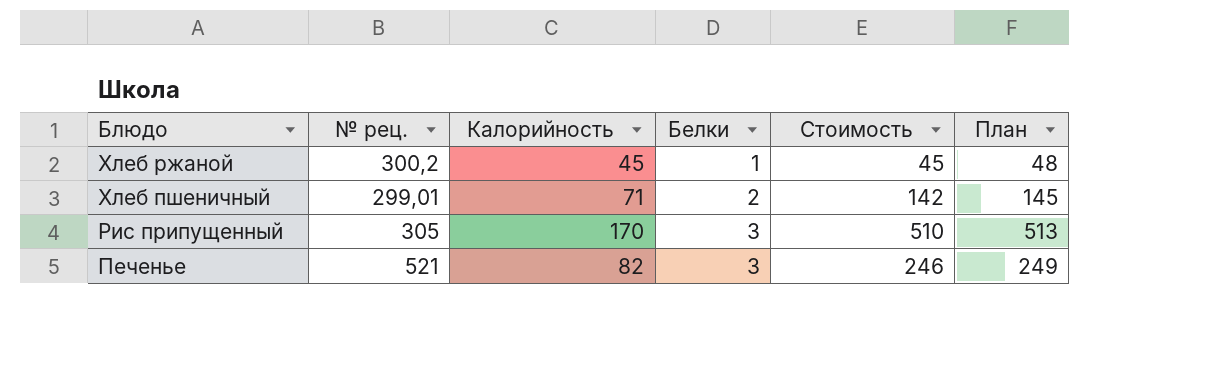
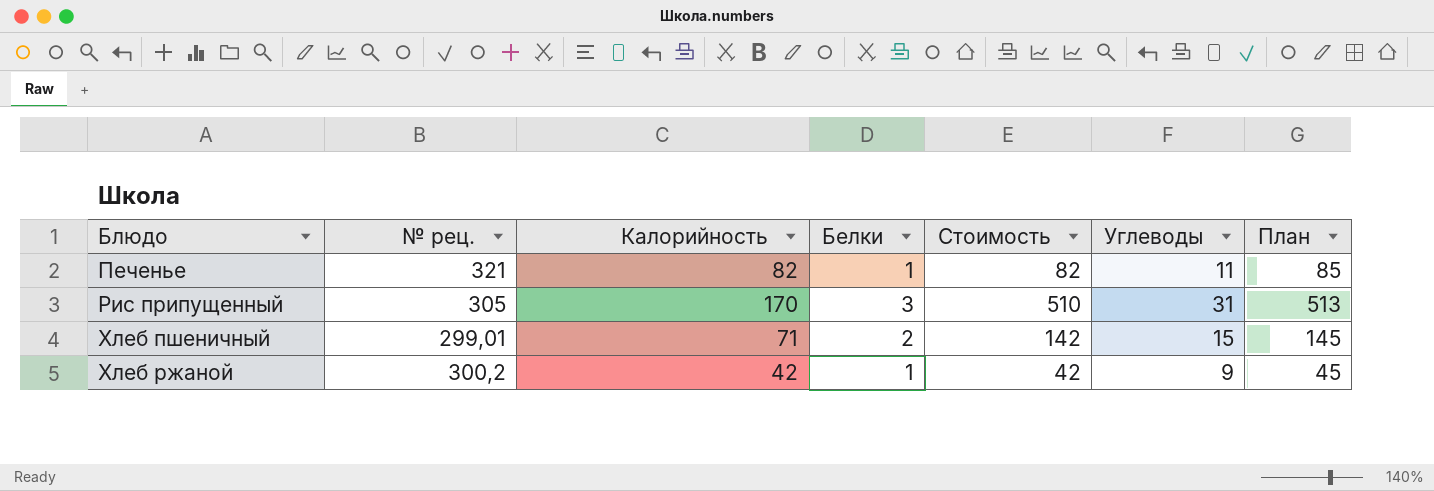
row order: Блюдо descending -> Блюдо ascending
column Углеводы | position: none -> 6
Печенье | № рец.: 521 -> 321
Печенье | Белки: 3 -> 1
Печенье | Стоимость: 246 -> 82
Печенье | План: 249 -> 85
Хлеб ржаной | Калорийность: 45 -> 42
Хлеб ржаной | Стоимость: 45 -> 42
Хлеб ржаной | План: 48 -> 45

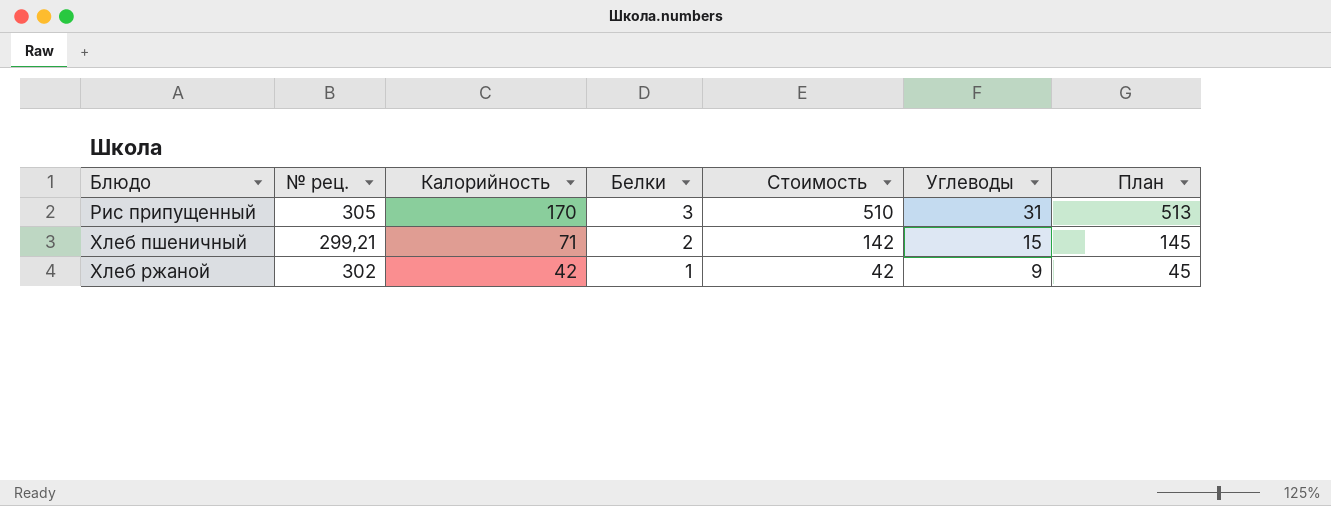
row Печенье: 321 | 82 | 1 | 82 | 11 | 85 -> none
Хлеб пшеничный | № рец.: 299,01 -> 299,21
Хлеб ржаной | № рец.: 300,2 -> 302

